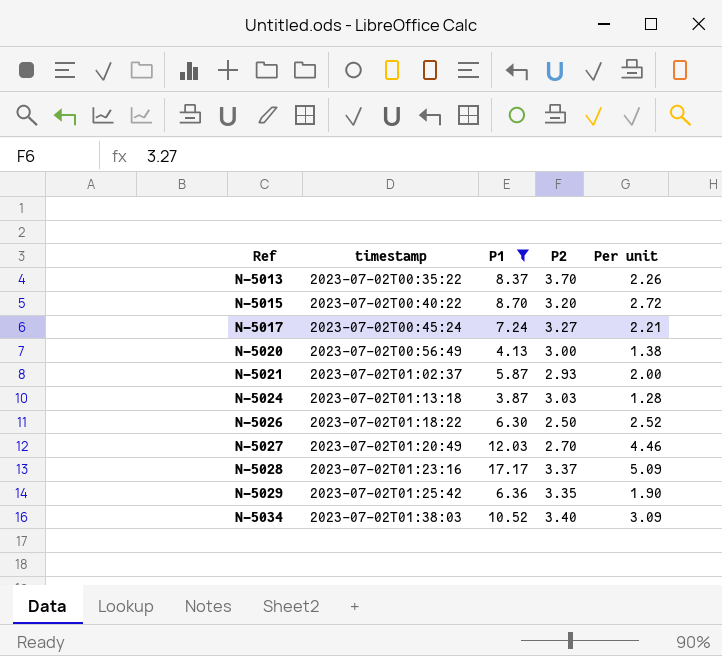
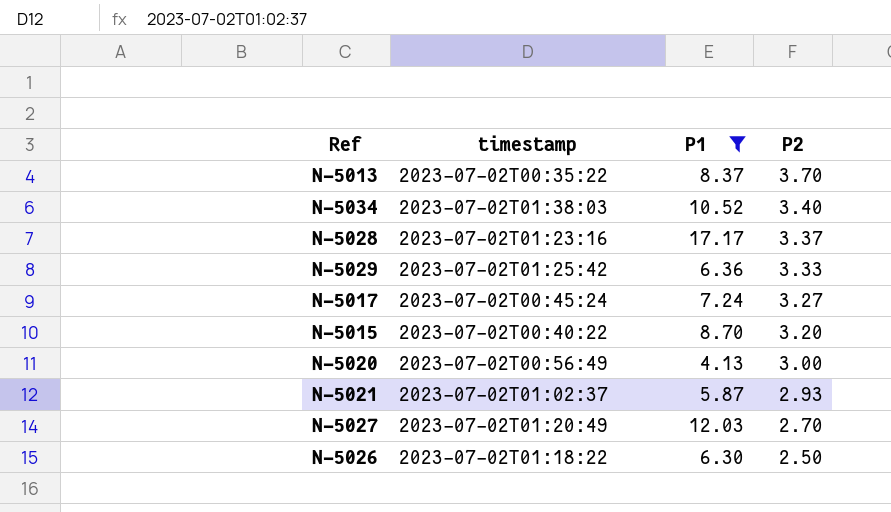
row order: Ref ascending -> P2 descending
column Per unit | formula: [P1] / [P2] -> none
row N-5024: 2023-07-02T01:13:18 | 3.87 | 3.03 | 1.28 -> none
N-5029 | P2: 3.35 -> 3.33

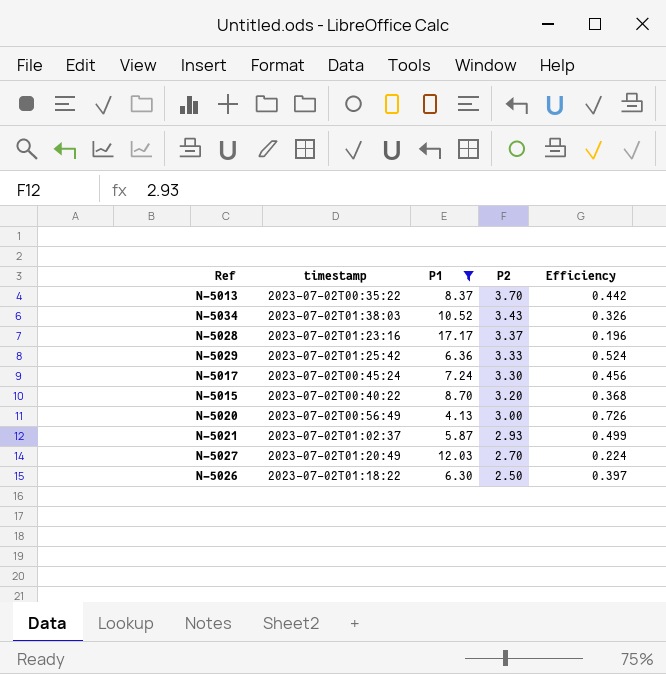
column Efficiency | formula: none -> [P2] / [P1]
N-5034 | P2: 3.40 -> 3.43
N-5017 | P2: 3.27 -> 3.30

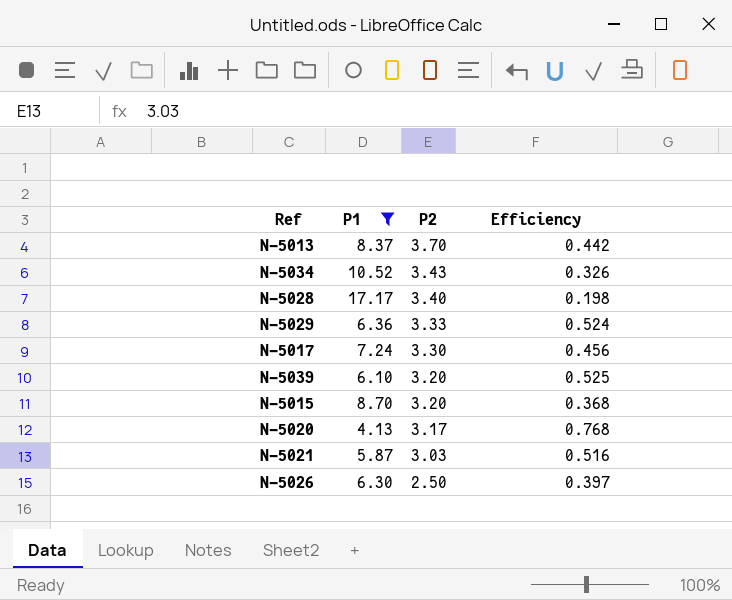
column timestamp | position: 2 -> none
row N-5027: 2023-07-02T01:20:49 | 12.03 | 2.70 | 0.224 -> none
N-5028 | P2: 3.37 -> 3.40
N-5028 | Efficiency: 0.196 -> 0.198
row N-5039: none -> 6.10 | 3.20 | 0.525
N-5020 | P2: 3.00 -> 3.17
N-5020 | Efficiency: 0.726 -> 0.768
N-5021 | P2: 2.93 -> 3.03
N-5021 | Efficiency: 0.499 -> 0.516

